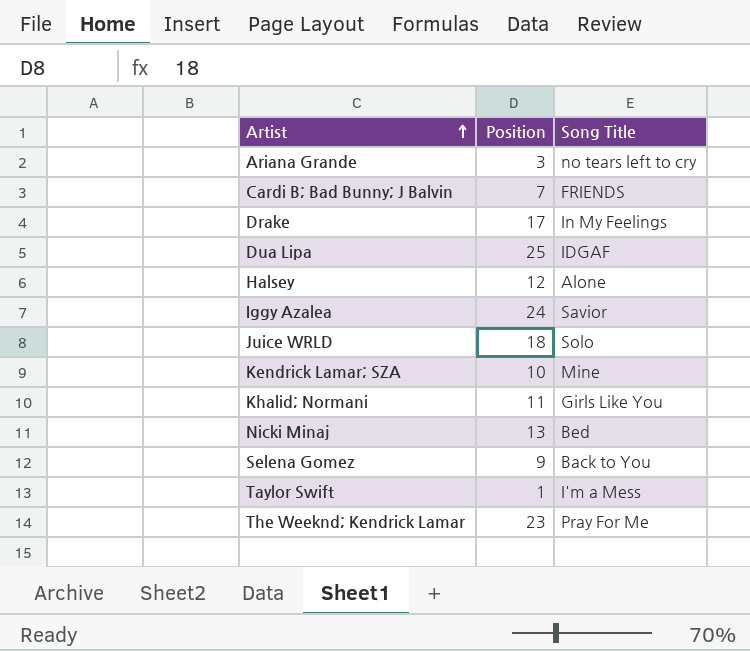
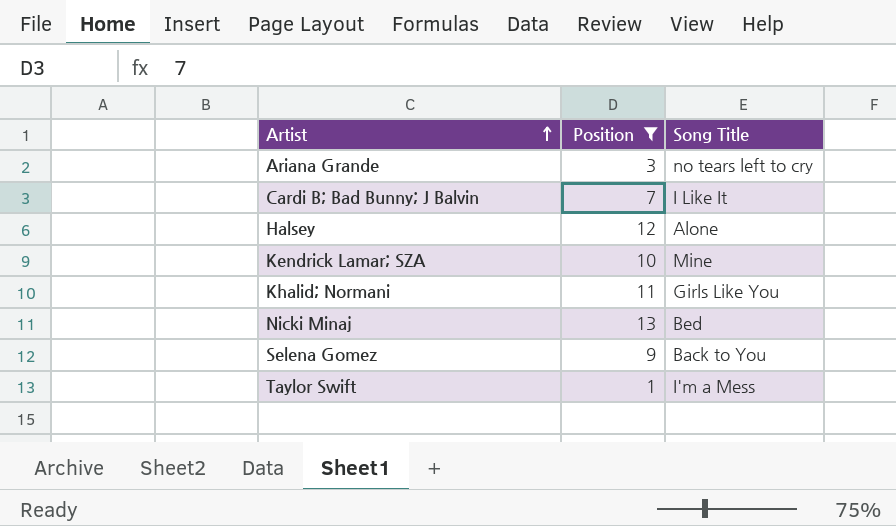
filter: none -> Position <= 13
Cardi B; Bad Bunny; J Balvin | Song Title: FRIENDS -> I Like It

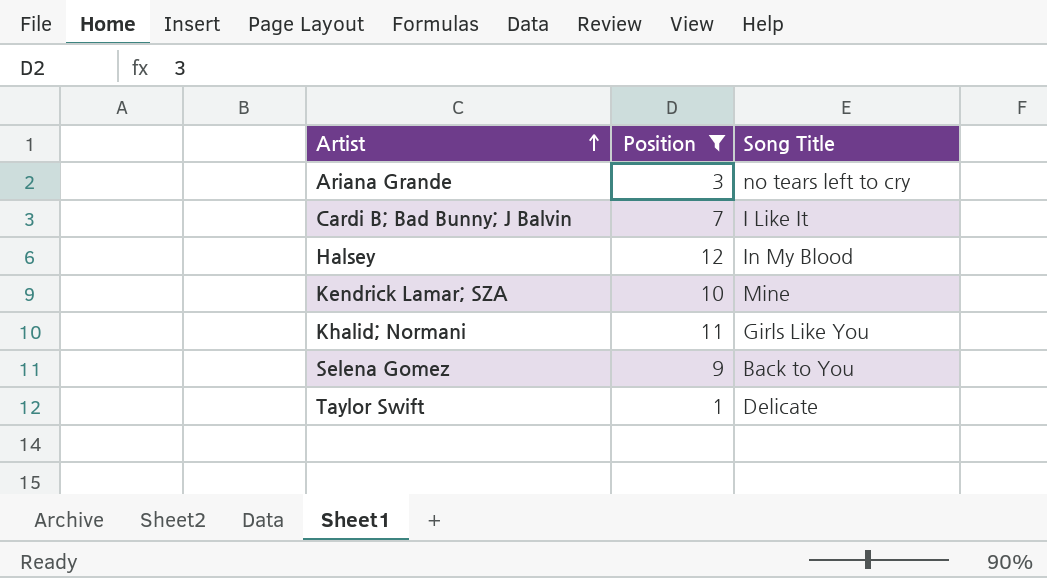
row Nicki Minaj: 13 | Bed -> none
Halsey | Song Title: Alone -> In My Blood
Taylor Swift | Song Title: I'm a Mess -> Delicate

